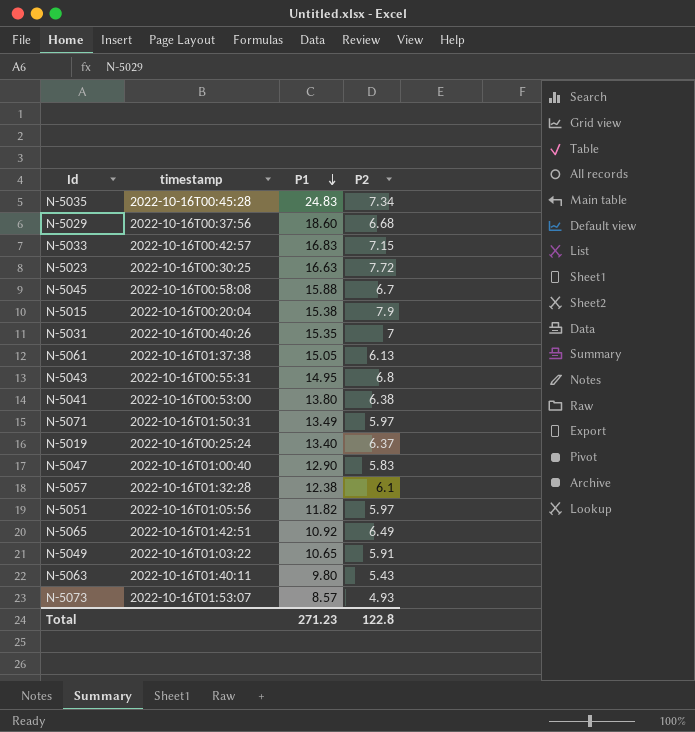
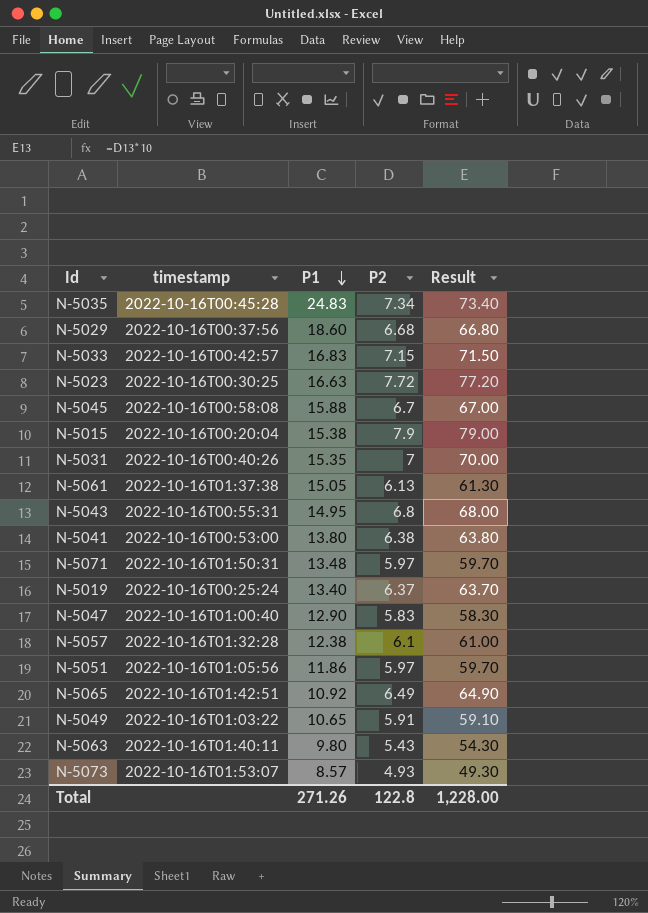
column Result | formula: none -> [P2] * 10
N-5071 | P1: 13.49 -> 13.48
N-5051 | P1: 11.82 -> 11.86
Total | P1: 271.23 -> 271.26

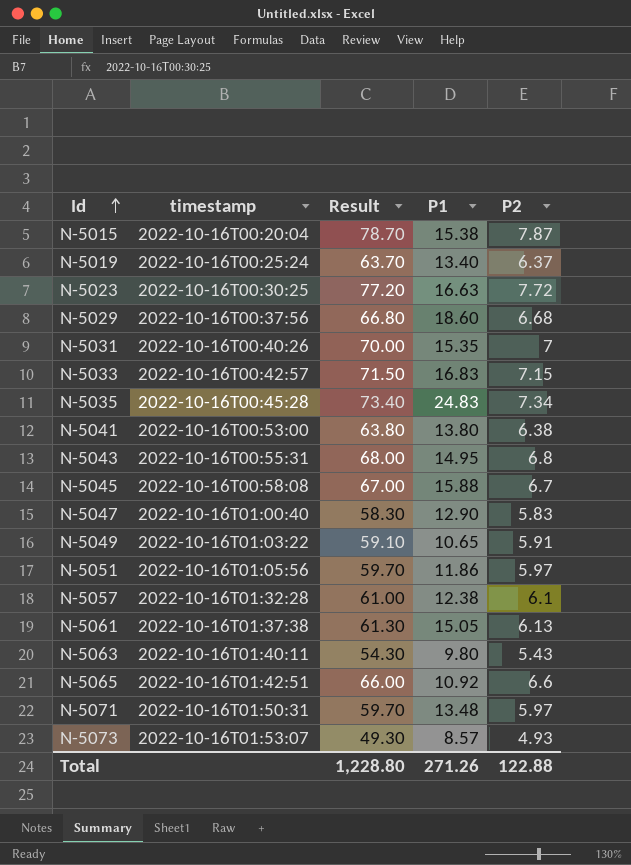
row order: P1 descending -> Id ascending
column Result | position: 5 -> 3
N-5015 | Result: 79.00 -> 78.70
N-5015 | P2: 7.9 -> 7.87
N-5065 | Result: 64.90 -> 66.00
N-5065 | P2: 6.49 -> 6.6
Total | Result: 1,228.00 -> 1,228.80
Total | P2: 122.8 -> 122.88

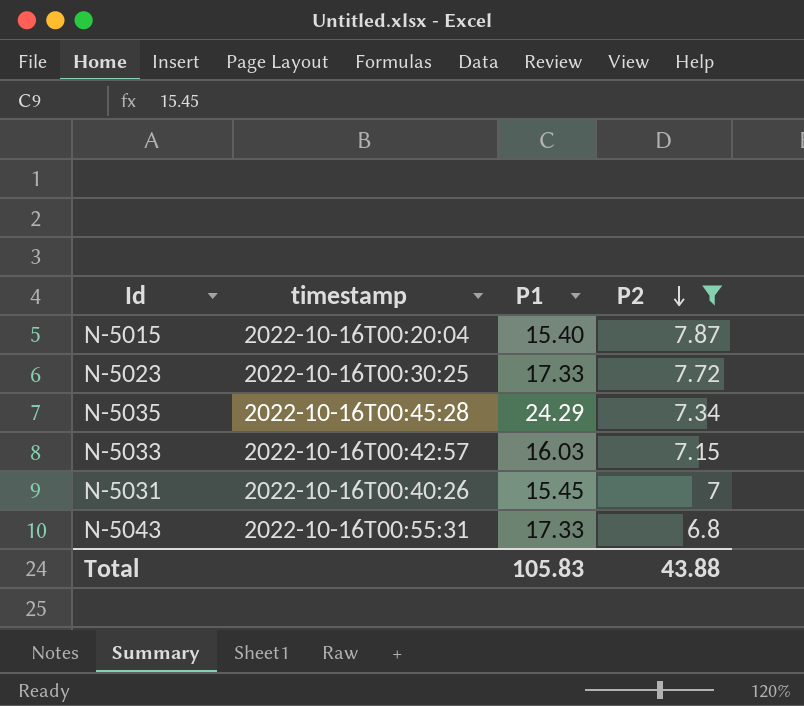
filter: none -> P2 >= 6.8
row order: Id ascending -> P2 descending
column Result | formula: [P2] * 10 -> none
N-5015 | P1: 15.38 -> 15.40
N-5023 | P1: 16.63 -> 17.33
N-5035 | P1: 24.83 -> 24.29
N-5033 | P1: 16.83 -> 16.03
N-5031 | P1: 15.35 -> 15.45
N-5043 | P1: 14.95 -> 17.33
Total | P1: 271.26 -> 105.83
Total | P2: 122.88 -> 43.88

